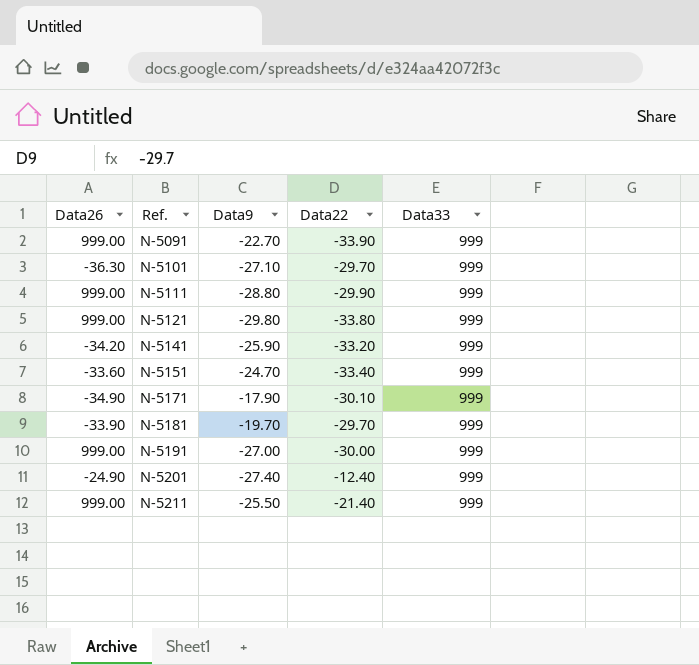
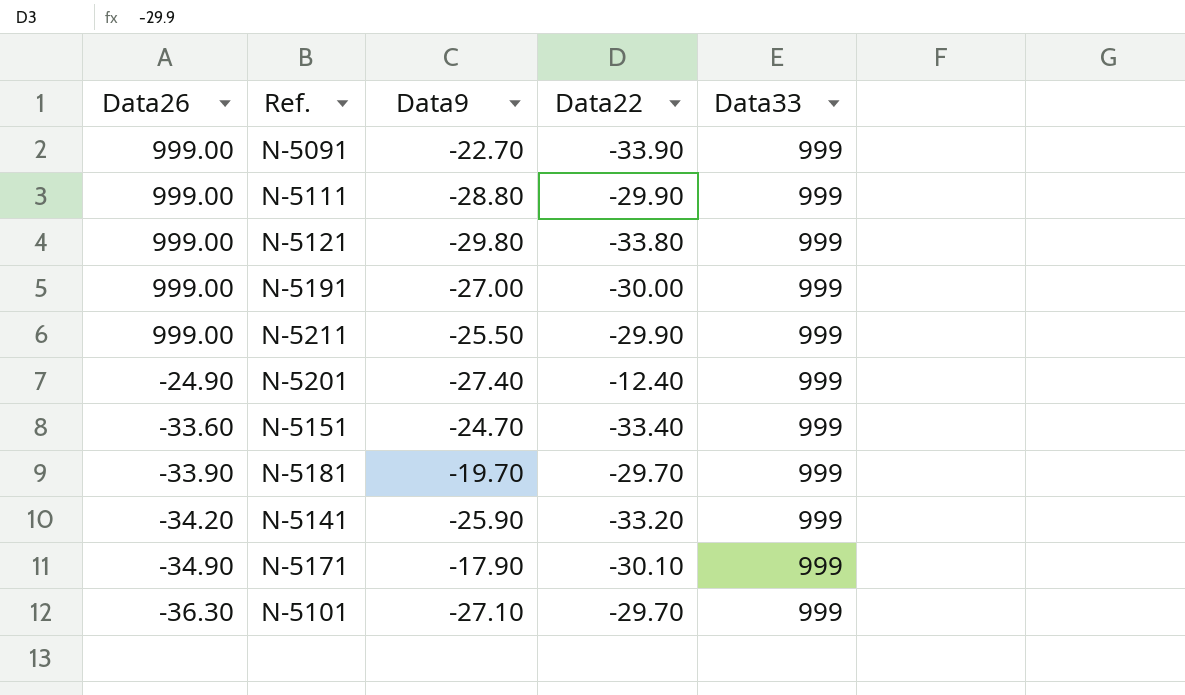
row order: Ref. ascending -> Data26 descending
N-5211 | Data22: -21.40 -> -29.90

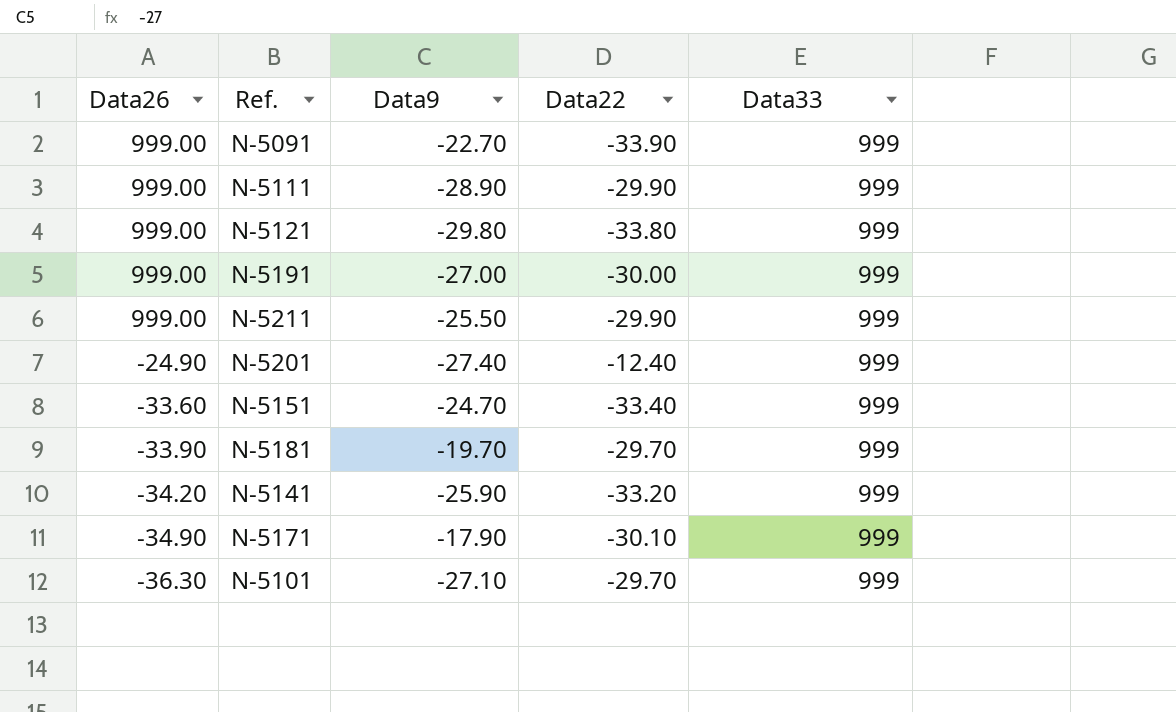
N-5111 | Data9: -28.80 -> -28.90

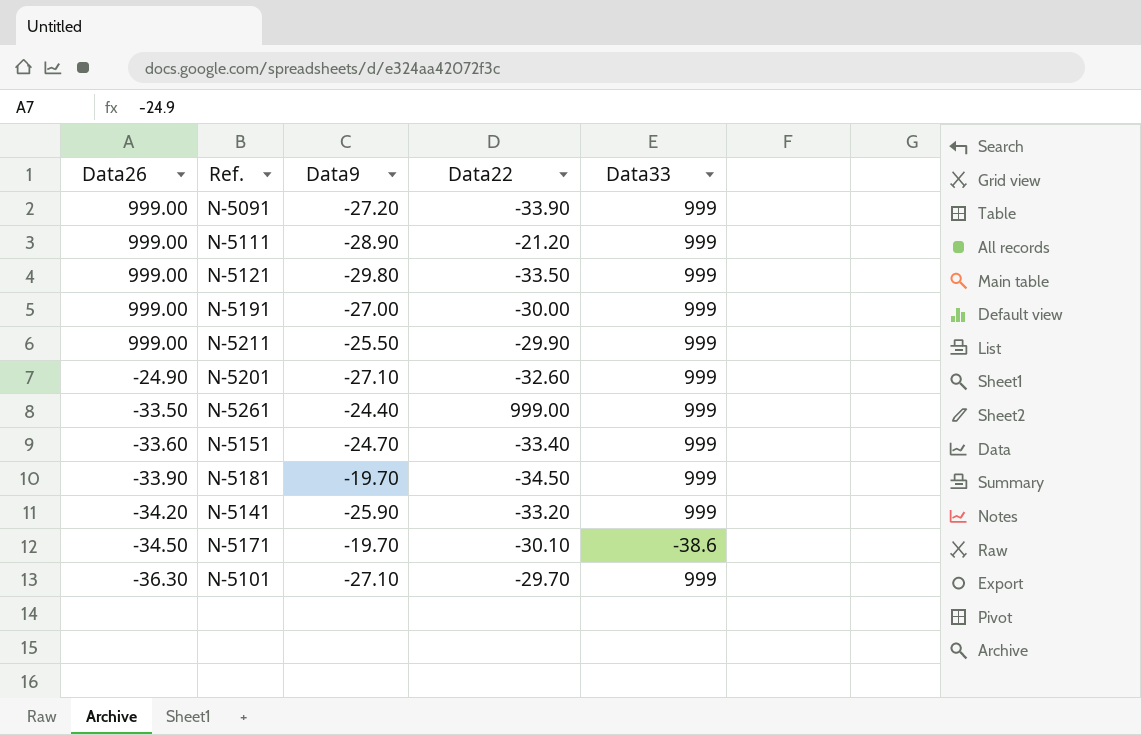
N-5091 | Data9: -22.70 -> -27.20
N-5111 | Data22: -29.90 -> -21.20
N-5121 | Data22: -33.80 -> -33.50
N-5201 | Data9: -27.40 -> -27.10
N-5201 | Data22: -12.40 -> -32.60
row N-5261: none -> -33.50 | -24.40 | 999.00 | 999
N-5181 | Data22: -29.70 -> -34.50
N-5171 | Data26: -34.90 -> -34.50
N-5171 | Data9: -17.90 -> -19.70
N-5171 | Data33: 999 -> -38.6

